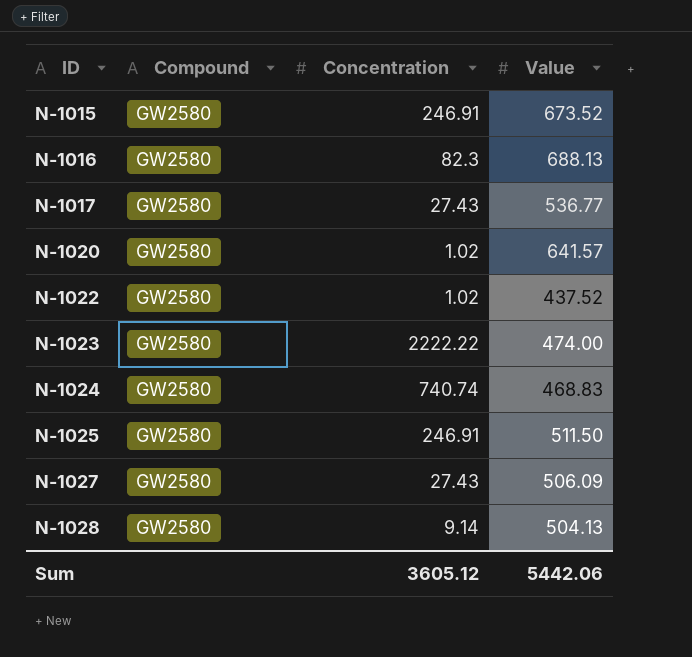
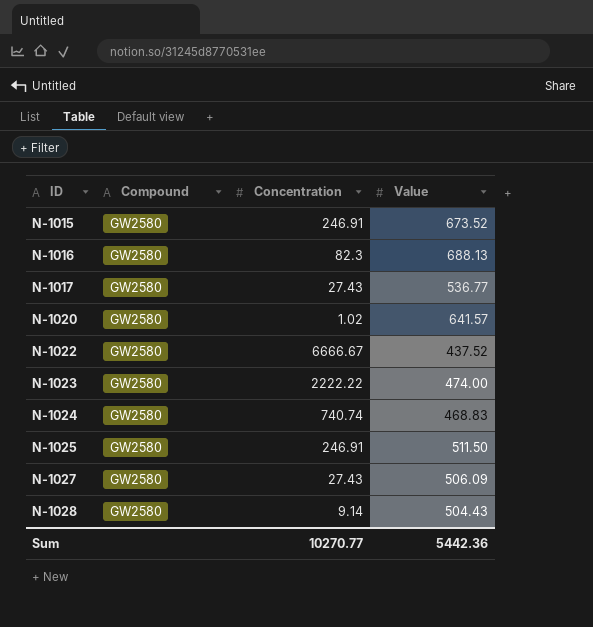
N-1022 | Concentration: 1.02 -> 6666.67
N-1028 | Value: 504.13 -> 504.43
Sum | Concentration: 3605.12 -> 10270.77
Sum | Value: 5442.06 -> 5442.36

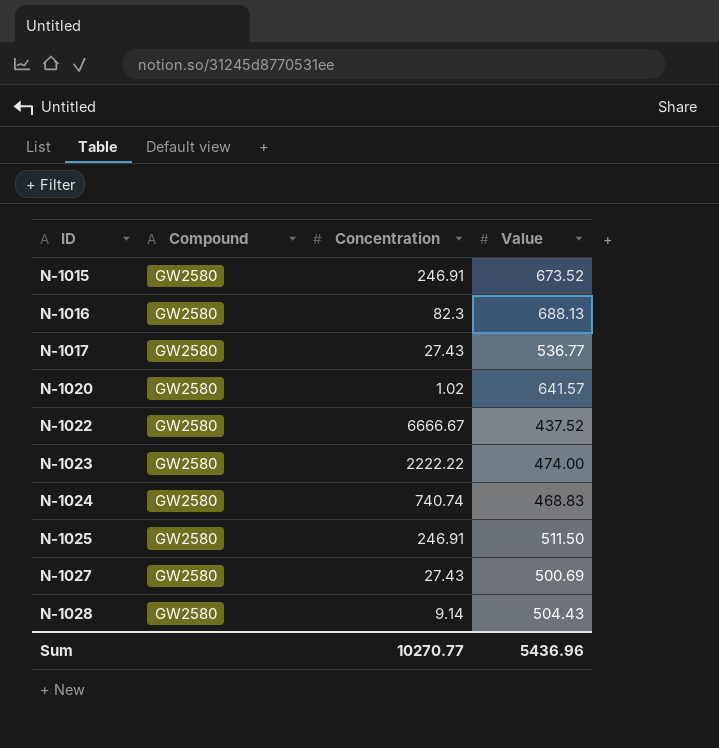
N-1027 | Value: 506.09 -> 500.69
Sum | Value: 5442.36 -> 5436.96

